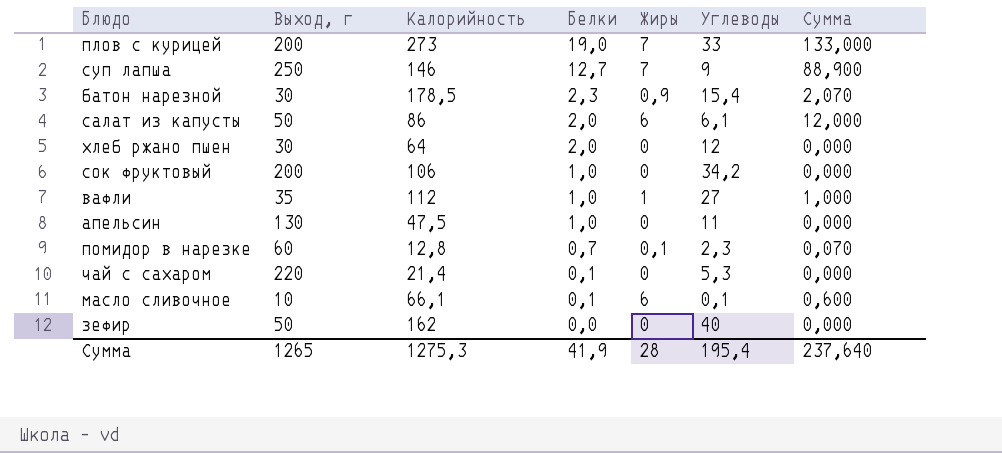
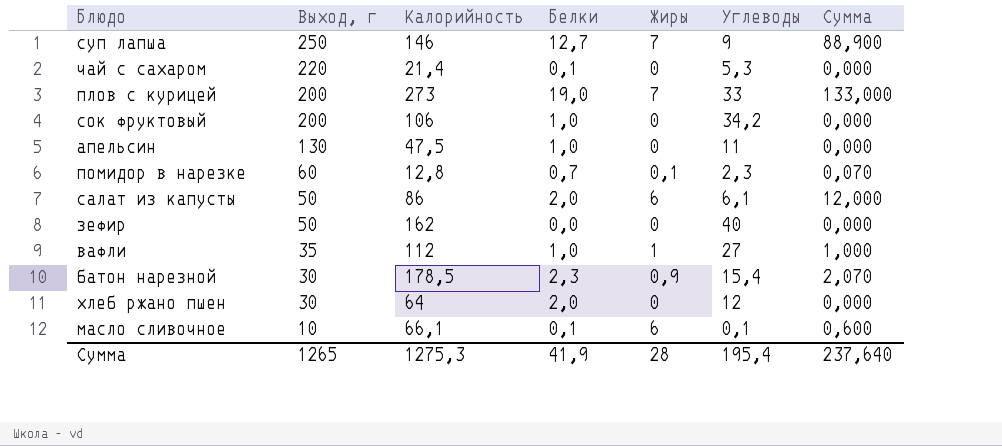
row order: Белки descending -> Выход, г descending

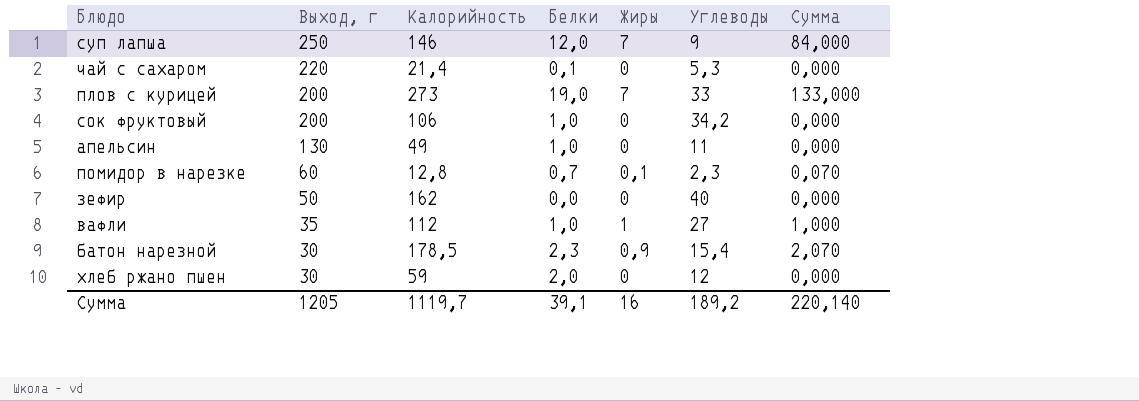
row салат из капусты: 50 | 86 | 2,0 | 6 | 6,1 | 12,000 -> none
row масло сливочное: 10 | 66,1 | 0,1 | 6 | 0,1 | 0,600 -> none
суп лапша | Белки: 12,7 -> 12,0
суп лапша | Сумма: 88,900 -> 84,000
апельсин | Калорийность: 47,5 -> 49
хлеб ржано пшен | Калорийность: 64 -> 59
Сумма | Выход, г: 1265 -> 1205
Сумма | Калорийность: 1275,3 -> 1119,7
Сумма | Белки: 41,9 -> 39,1
Сумма | Жиры: 28 -> 16
Сумма | Углеводы: 195,4 -> 189,2
Сумма | Сумма: 237,640 -> 220,140

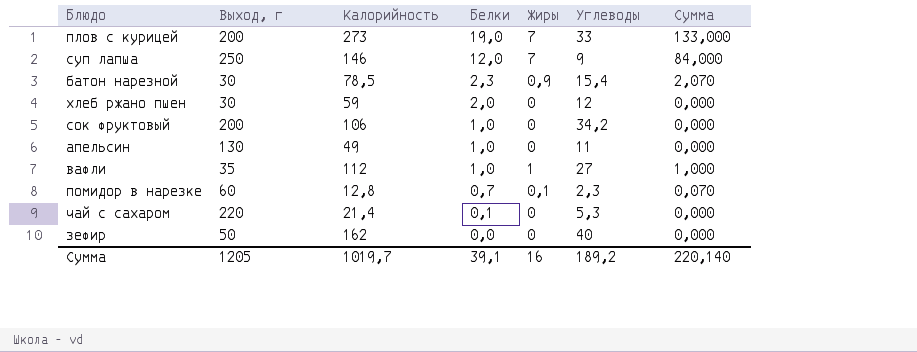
row order: Выход, г descending -> Белки descending
батон нарезной | Калорийность: 178,5 -> 78,5
Сумма | Калорийность: 1119,7 -> 1019,7

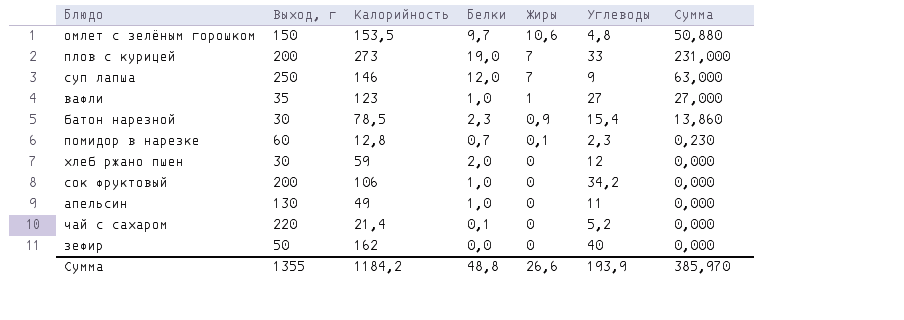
row order: Белки descending -> Жиры descending
column Сумма | formula: [Белки] * [Жиры] -> [Жиры] * [Углеводы]
row омлет с зелёным горошком: none -> 150 | 153,5 | 9,7 | 10,6 | 4,8 | 50,880
вафли | Калорийность: 112 -> 123
чай с сахаром | Углеводы: 5,3 -> 5,2
Сумма | Выход, г: 1205 -> 1355
Сумма | Калорийность: 1019,7 -> 1184,2
Сумма | Белки: 39,1 -> 48,8
Сумма | Жиры: 16 -> 26,6
Сумма | Углеводы: 189,2 -> 193,9
Сумма | Сумма: 220,140 -> 385,970

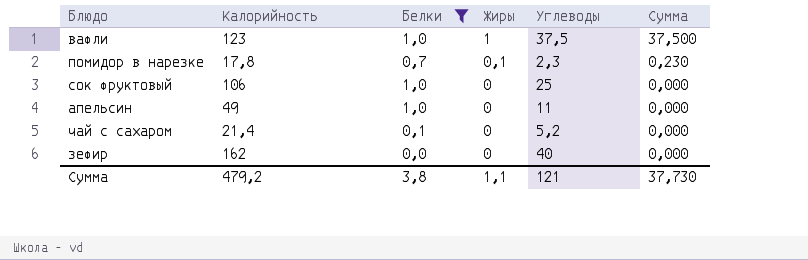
filter: none -> Белки <= 1,0
column Выход, г | position: 2 -> none
вафли | Углеводы: 27 -> 37,5
вафли | Сумма: 27,000 -> 37,500
помидор в нарезке | Калорийность: 12,8 -> 17,8
сок фруктовый | Углеводы: 34,2 -> 25
Сумма | Калорийность: 1184,2 -> 479,2
Сумма | Белки: 48,8 -> 3,8
Сумма | Жиры: 26,6 -> 1,1
Сумма | Углеводы: 193,9 -> 121
Сумма | Сумма: 385,970 -> 37,730

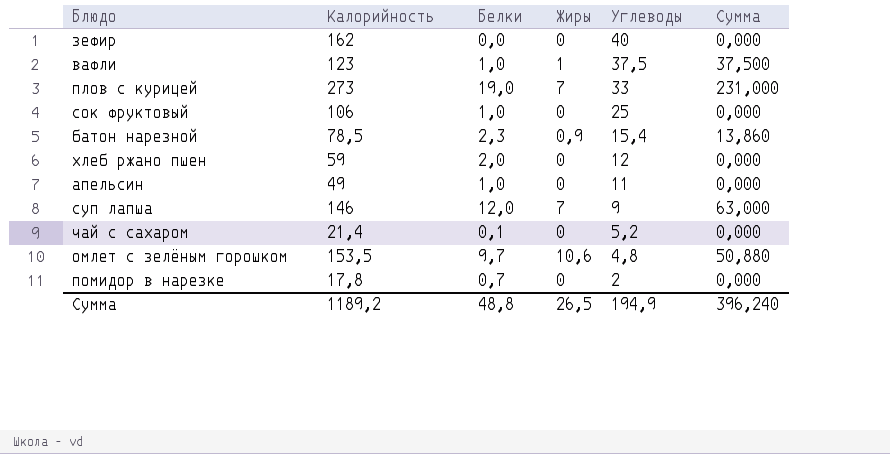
filter: Белки <= 1,0 -> none
row order: Жиры descending -> Углеводы descending
помидор в нарезке | Жиры: 0,1 -> 0
помидор в нарезке | Углеводы: 2,3 -> 2
помидор в нарезке | Сумма: 0,230 -> 0,000
Сумма | Калорийность: 479,2 -> 1189,2
Сумма | Белки: 3,8 -> 48,8
Сумма | Жиры: 1,1 -> 26,5
Сумма | Углеводы: 121 -> 194,9
Сумма | Сумма: 37,730 -> 396,240

